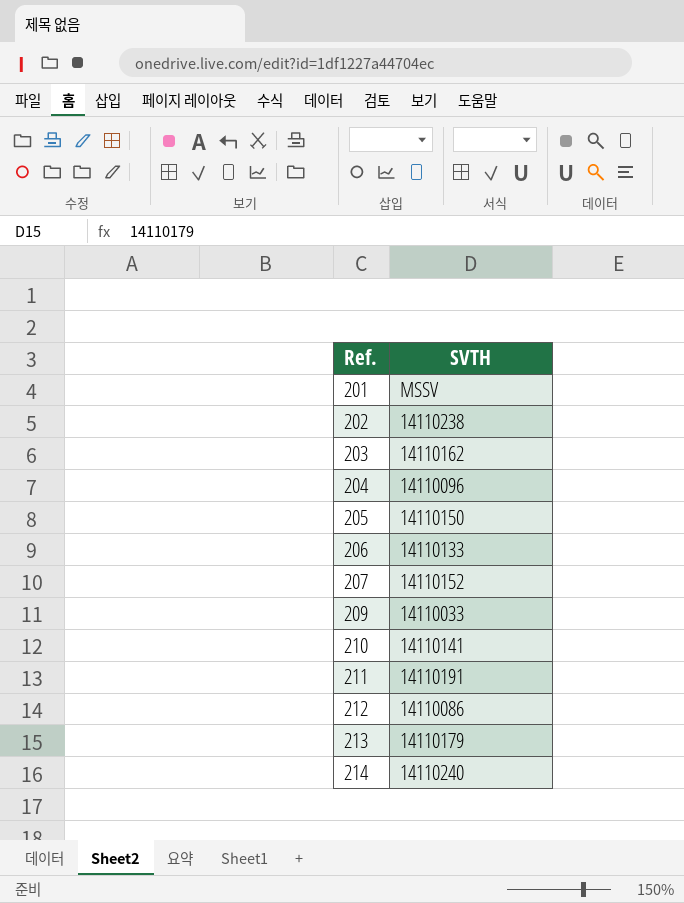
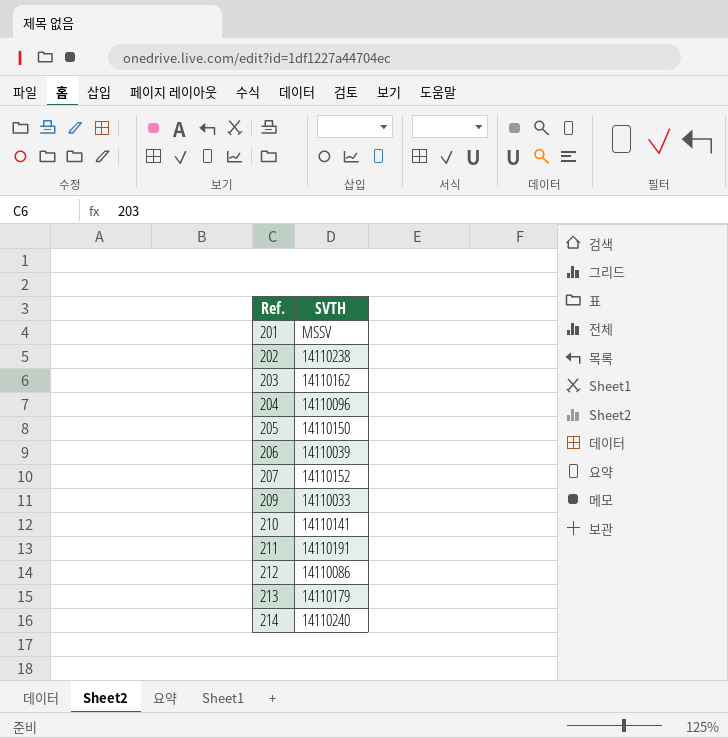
206 | SVTH: 14110133 -> 14110039

